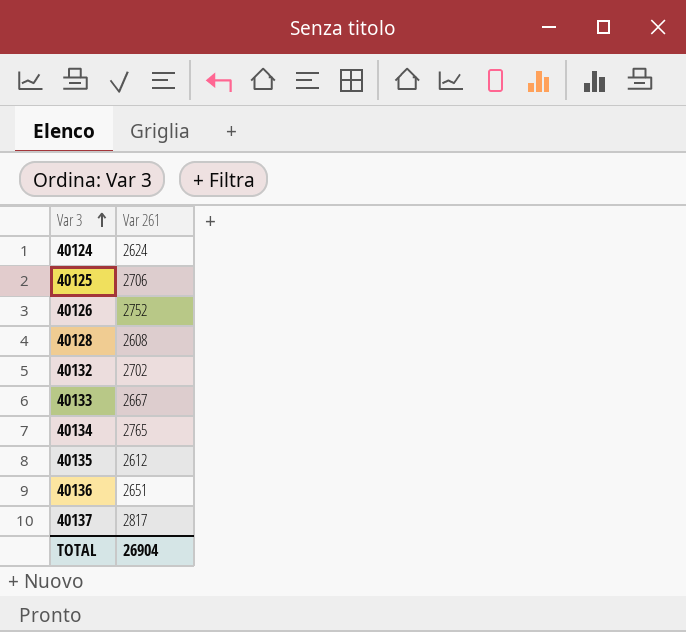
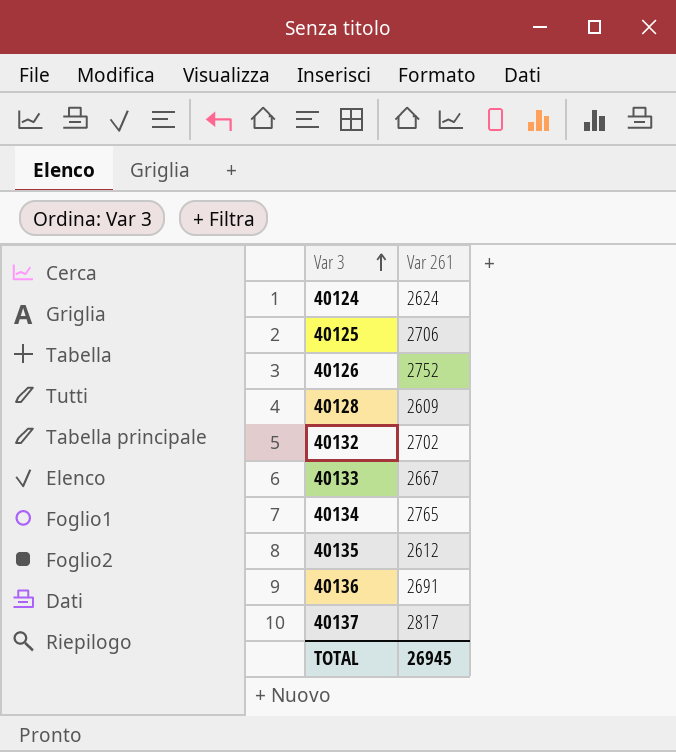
40128 | Var 261: 2608 -> 2609
40136 | Var 261: 2651 -> 2691
TOTAL | Var 261: 26904 -> 26945

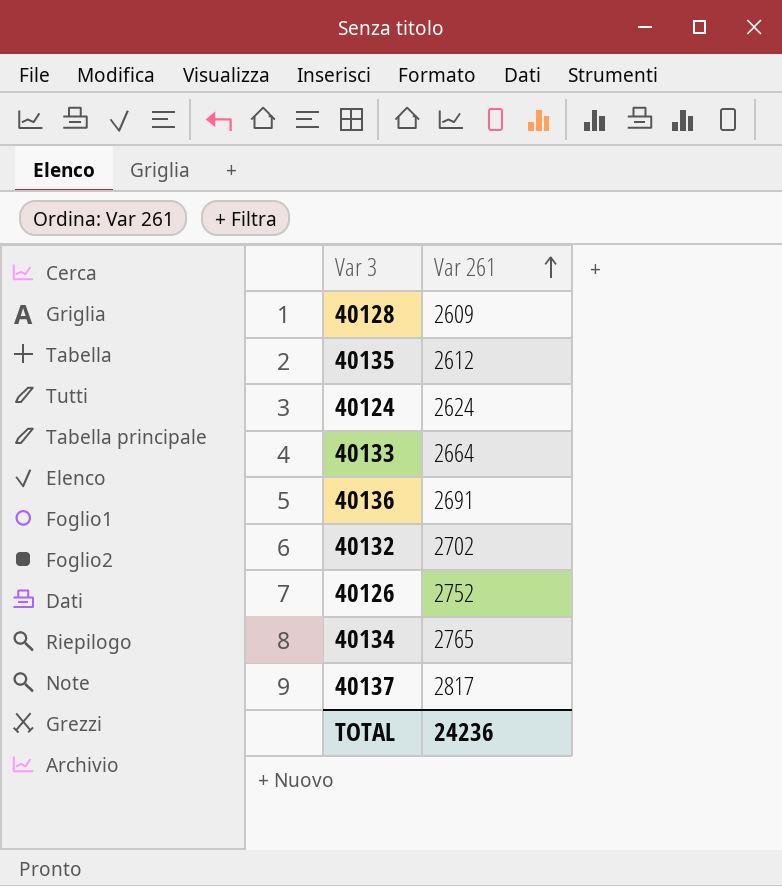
row order: Var 3 ascending -> Var 261 ascending
row 40125: 2706 -> none
40133 | Var 261: 2667 -> 2664
TOTAL | Var 261: 26945 -> 24236

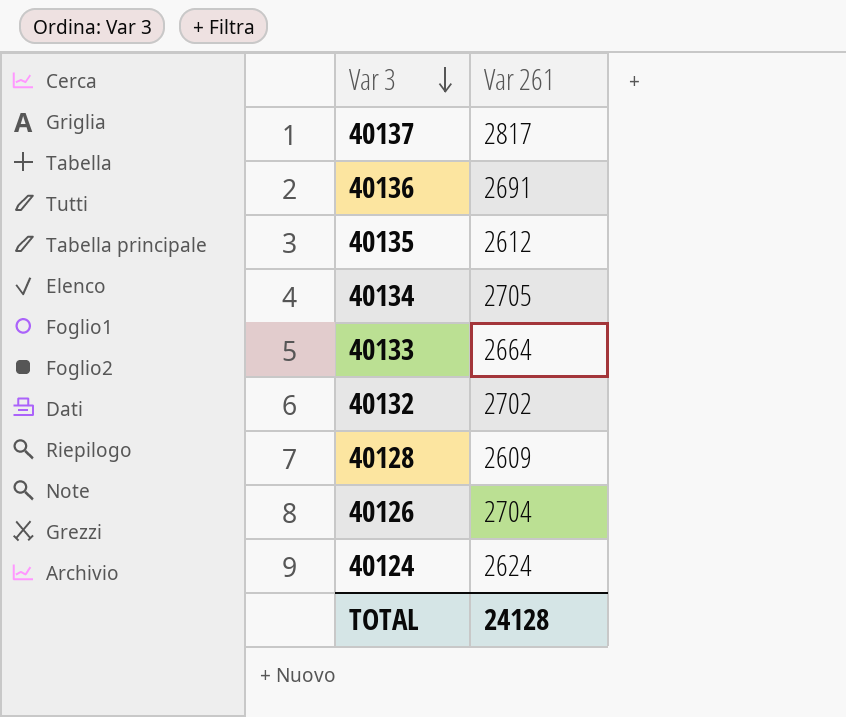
row order: Var 261 ascending -> Var 3 descending
40134 | Var 261: 2765 -> 2705
40126 | Var 261: 2752 -> 2704
TOTAL | Var 261: 24236 -> 24128

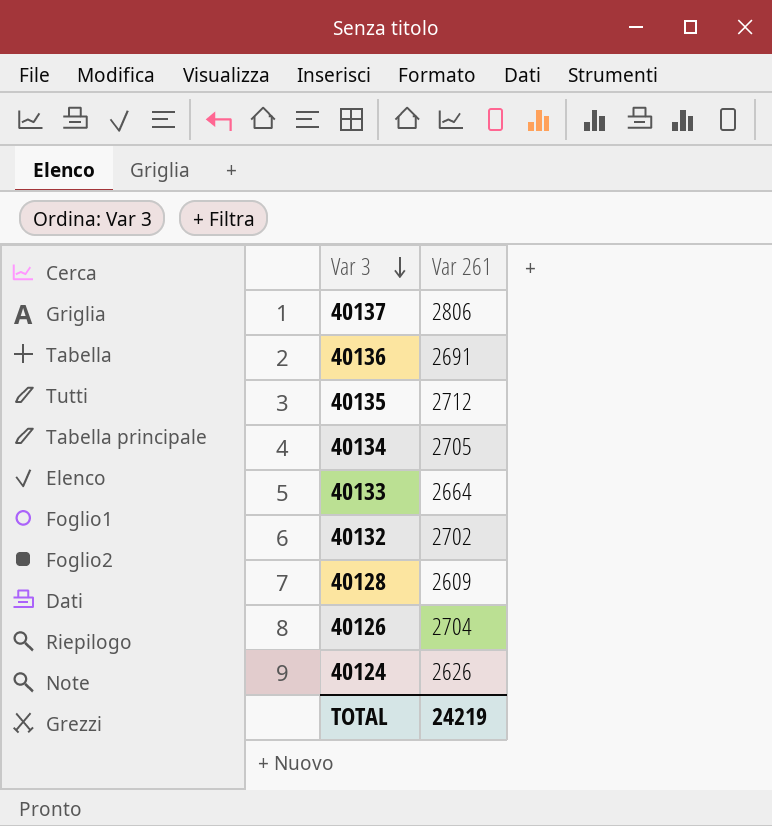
40137 | Var 261: 2817 -> 2806
40135 | Var 261: 2612 -> 2712
40124 | Var 261: 2624 -> 2626
TOTAL | Var 261: 24128 -> 24219

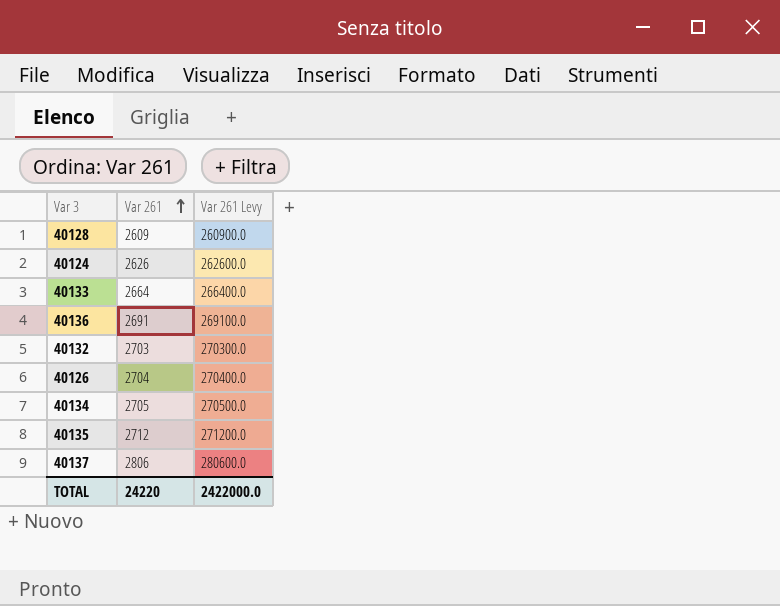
row order: Var 3 descending -> Var 261 ascending
column Var 261 Levy | formula: none -> [Var 261] * 100
40132 | Var 261: 2702 -> 2703
TOTAL | Var 261: 24219 -> 24220

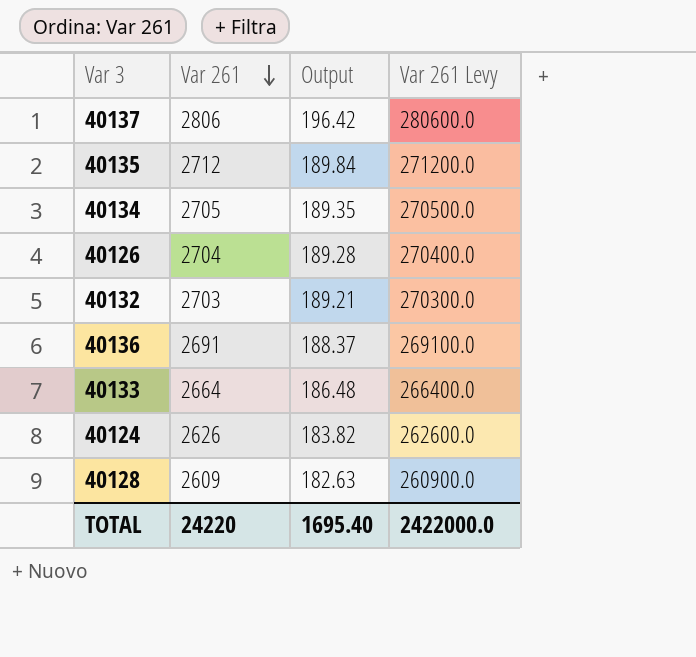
row order: Var 261 ascending -> Var 261 descending
column Output | formula: none -> [Var 261] * 0.07

